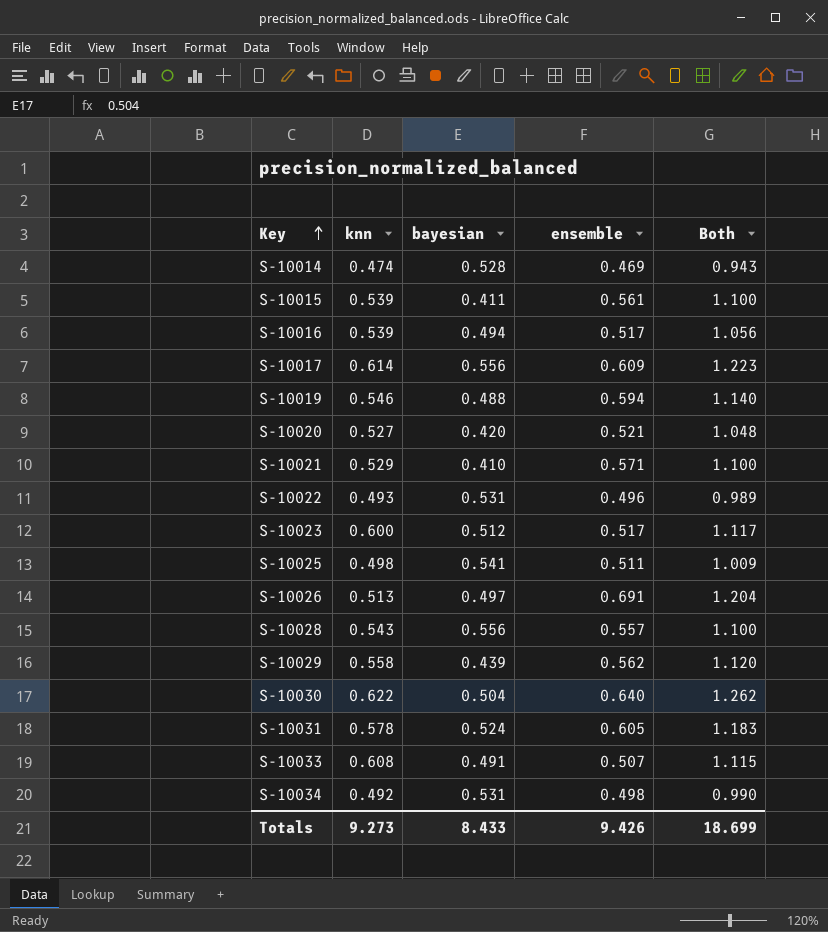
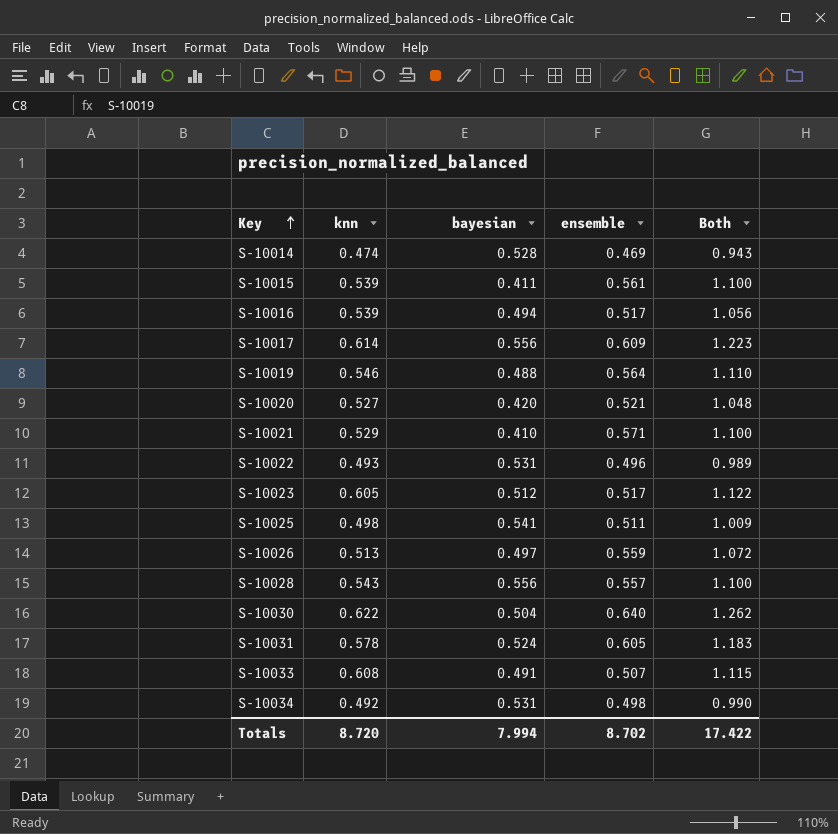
row S-10029: 0.558 | 0.439 | 0.562 | 1.120 -> none
S-10019 | ensemble: 0.594 -> 0.564
S-10019 | Both: 1.140 -> 1.110
S-10023 | knn: 0.600 -> 0.605
S-10023 | Both: 1.117 -> 1.122
S-10026 | ensemble: 0.691 -> 0.559
S-10026 | Both: 1.204 -> 1.072
Totals | knn: 9.273 -> 8.720
Totals | bayesian: 8.433 -> 7.994
Totals | ensemble: 9.426 -> 8.702
Totals | Both: 18.699 -> 17.422

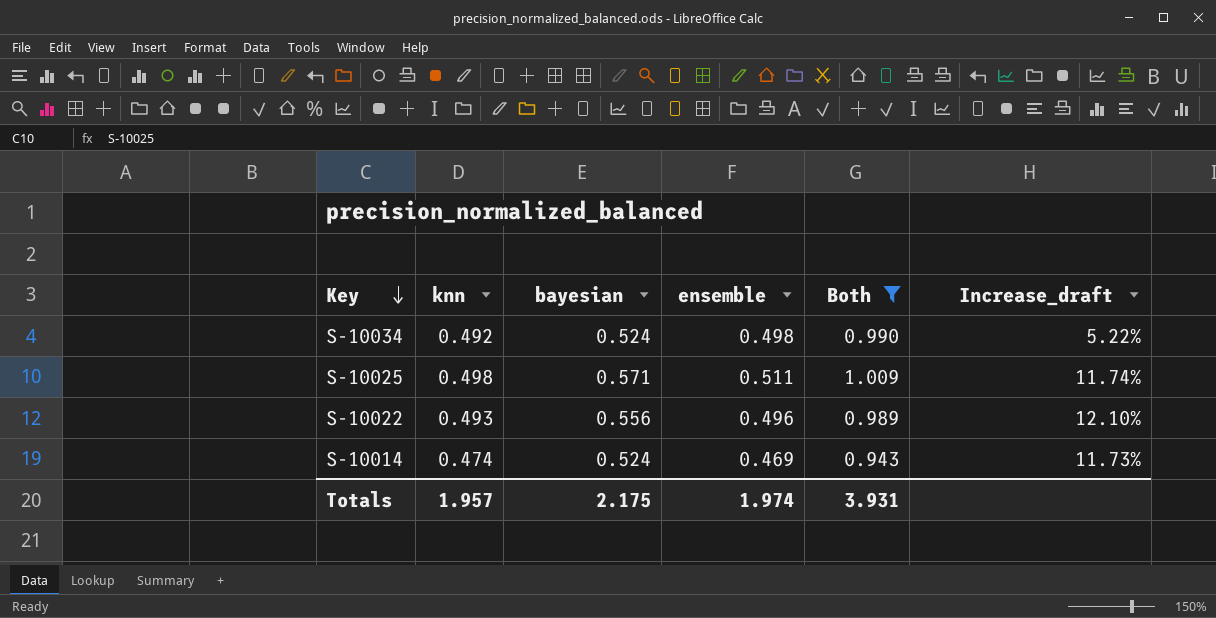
filter: none -> Both <= 1.009
row order: Key ascending -> Key descending
column Increase_draft | formula: none -> ([bayesian] - [ensemble]) / [ensemble]
S-10034 | bayesian: 0.531 -> 0.524
S-10025 | bayesian: 0.541 -> 0.571
S-10022 | bayesian: 0.531 -> 0.556
S-10014 | bayesian: 0.528 -> 0.524
Totals | knn: 8.720 -> 1.957
Totals | bayesian: 7.994 -> 2.175
Totals | ensemble: 8.702 -> 1.974
Totals | Both: 17.422 -> 3.931

